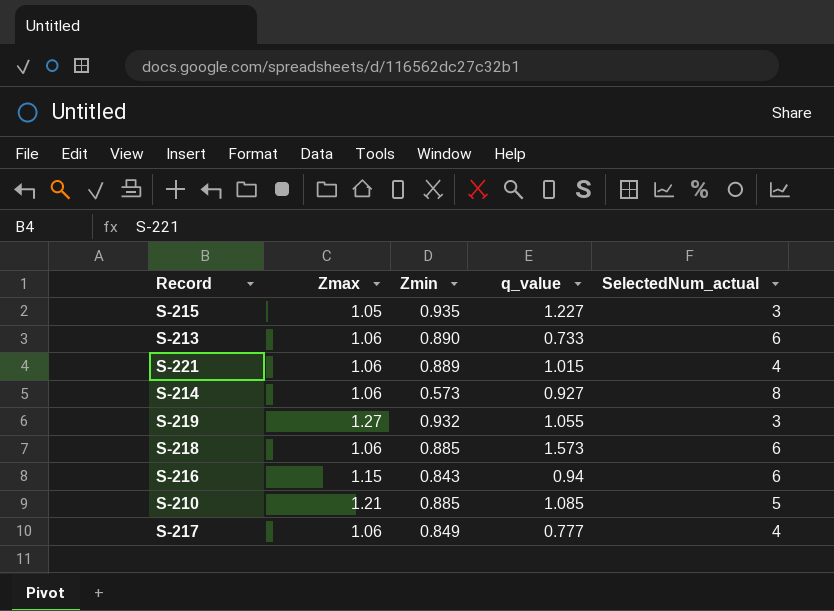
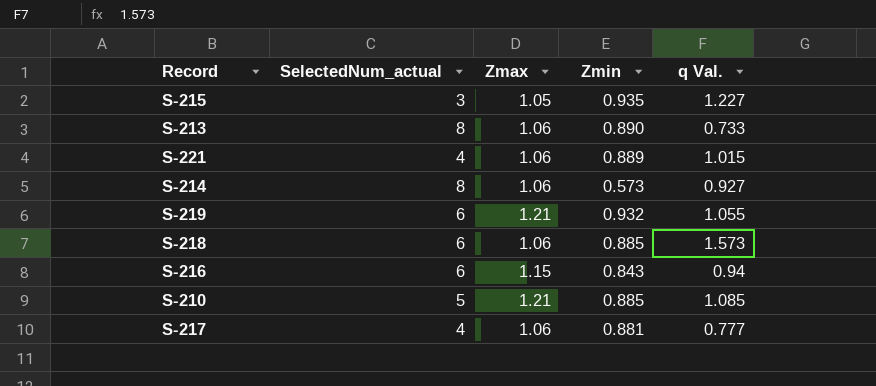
column SelectedNum_actual | position: 5 -> 2
column name: q_value -> q Val.
S-213 | SelectedNum_actual: 6 -> 8
S-219 | SelectedNum_actual: 3 -> 6
S-219 | Zmax: 1.27 -> 1.21
S-217 | Zmin: 0.849 -> 0.881

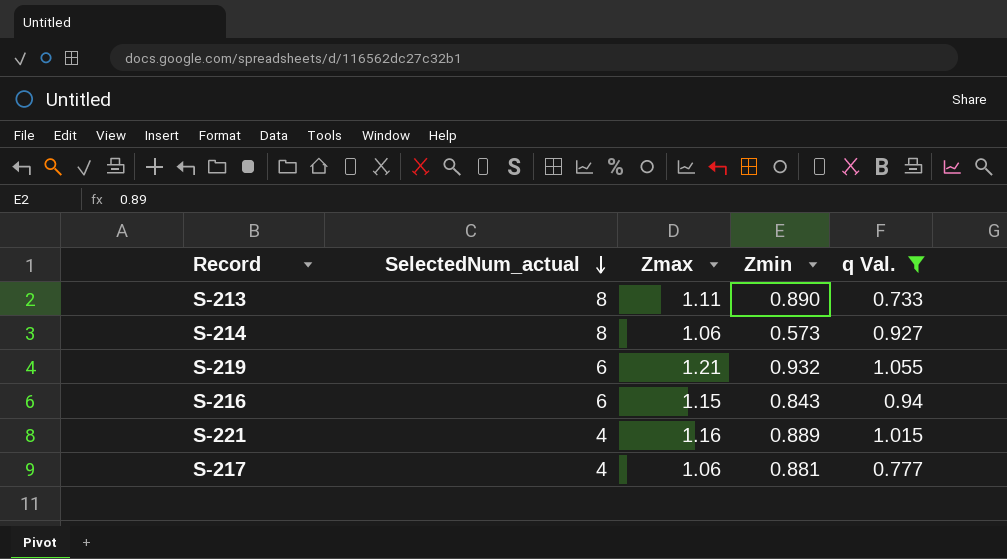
filter: none -> q Val. <= 1.055
row order: none -> SelectedNum_actual descending
S-213 | Zmax: 1.06 -> 1.11
S-221 | Zmax: 1.06 -> 1.16

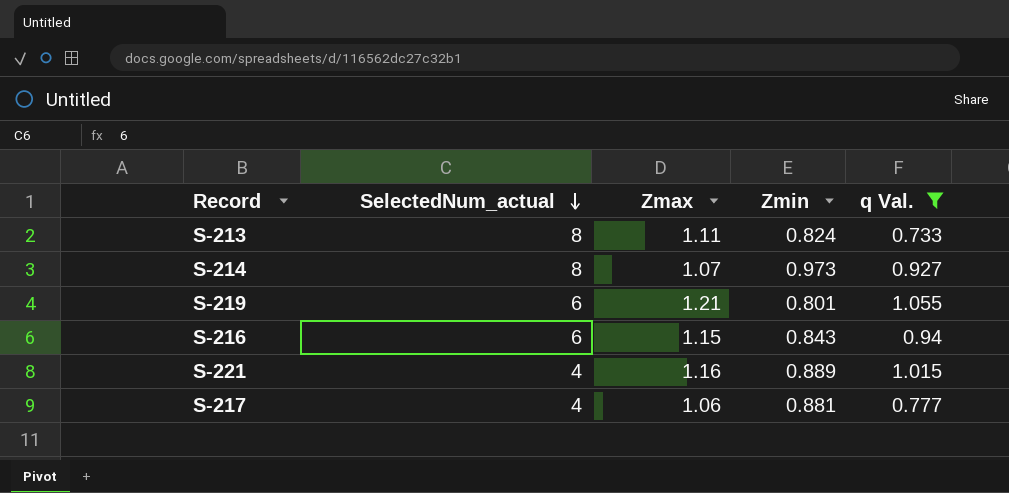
S-213 | Zmin: 0.890 -> 0.824
S-214 | Zmax: 1.06 -> 1.07
S-214 | Zmin: 0.573 -> 0.973
S-219 | Zmin: 0.932 -> 0.801

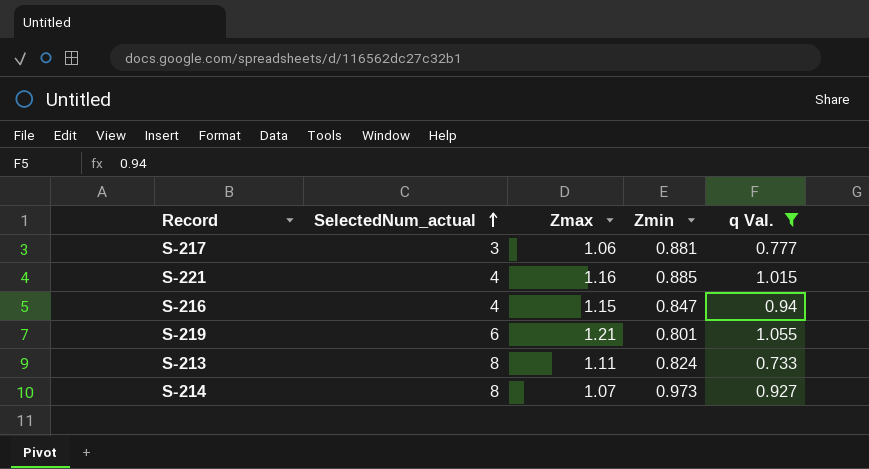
row order: SelectedNum_actual descending -> SelectedNum_actual ascending
S-217 | SelectedNum_actual: 4 -> 3
S-221 | Zmin: 0.889 -> 0.885
S-216 | SelectedNum_actual: 6 -> 4
S-216 | Zmin: 0.843 -> 0.847

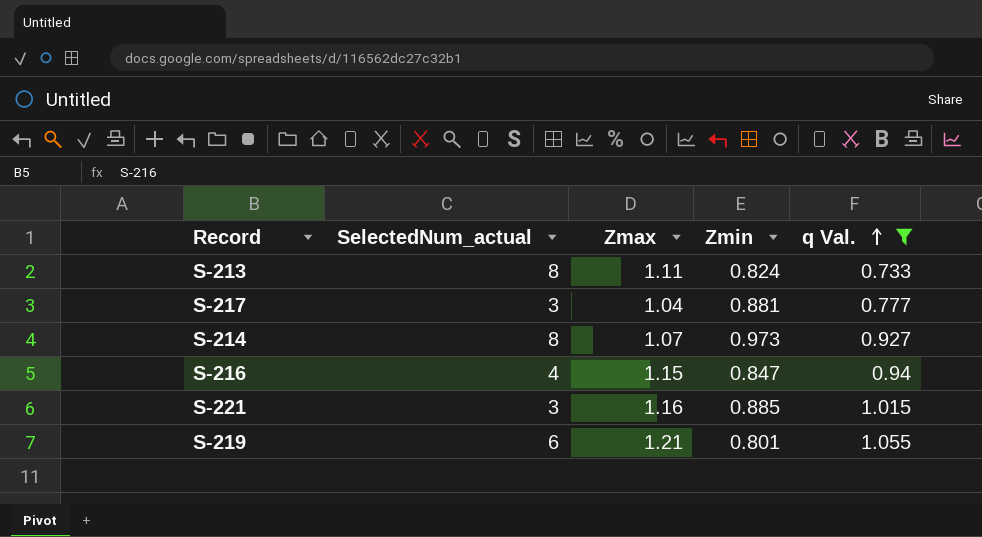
row order: SelectedNum_actual ascending -> q Val. ascending
S-217 | Zmax: 1.06 -> 1.04
S-221 | SelectedNum_actual: 4 -> 3

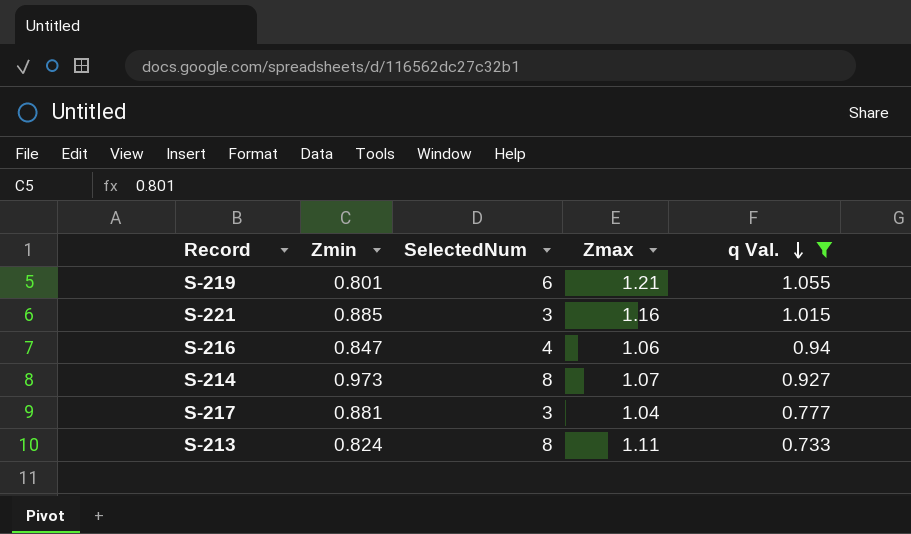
row order: q Val. ascending -> q Val. descending
column Zmin | position: 4 -> 2
column name: SelectedNum_actual -> SelectedNum
S-216 | Zmax: 1.15 -> 1.06

